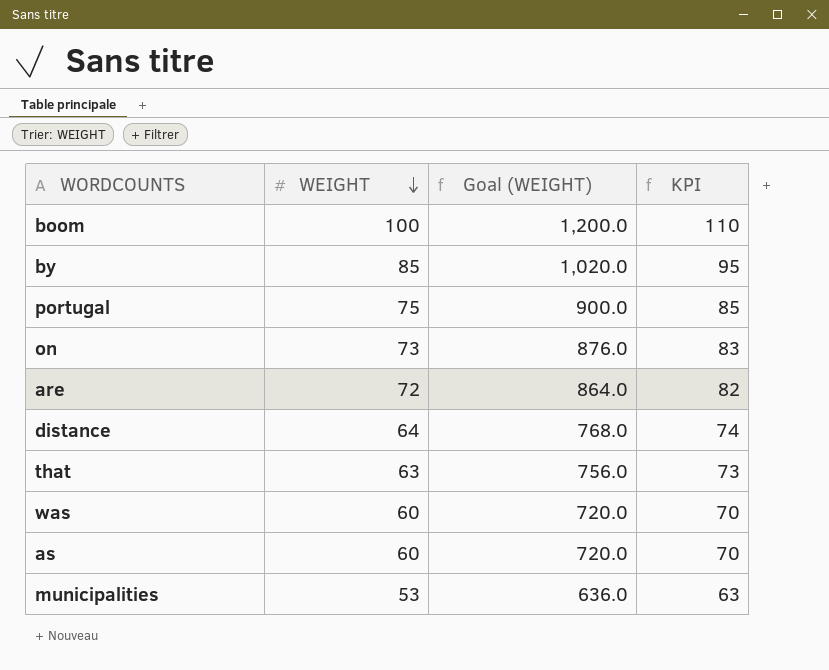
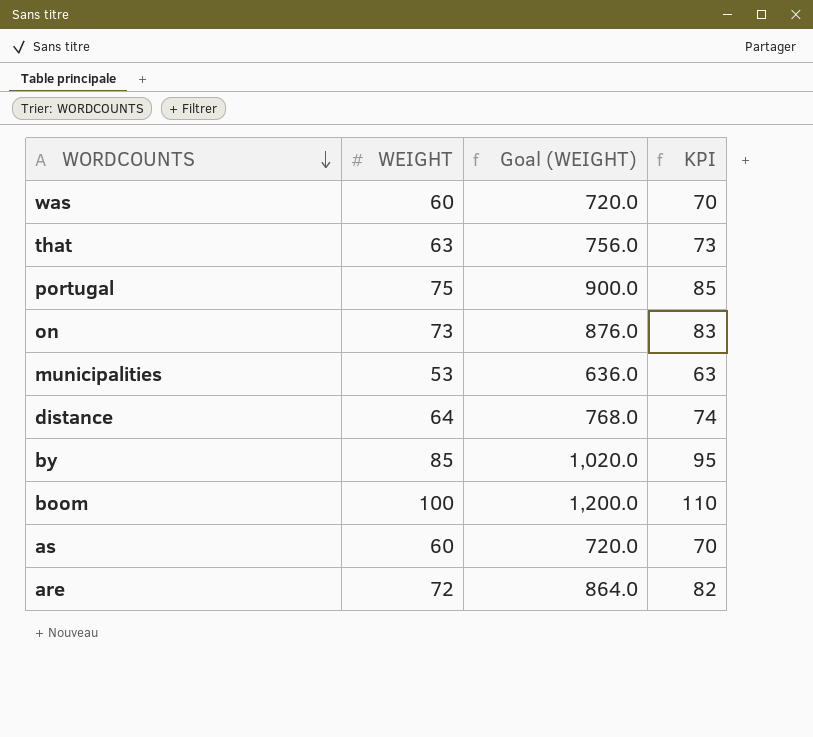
row order: WEIGHT descending -> WORDCOUNTS descending

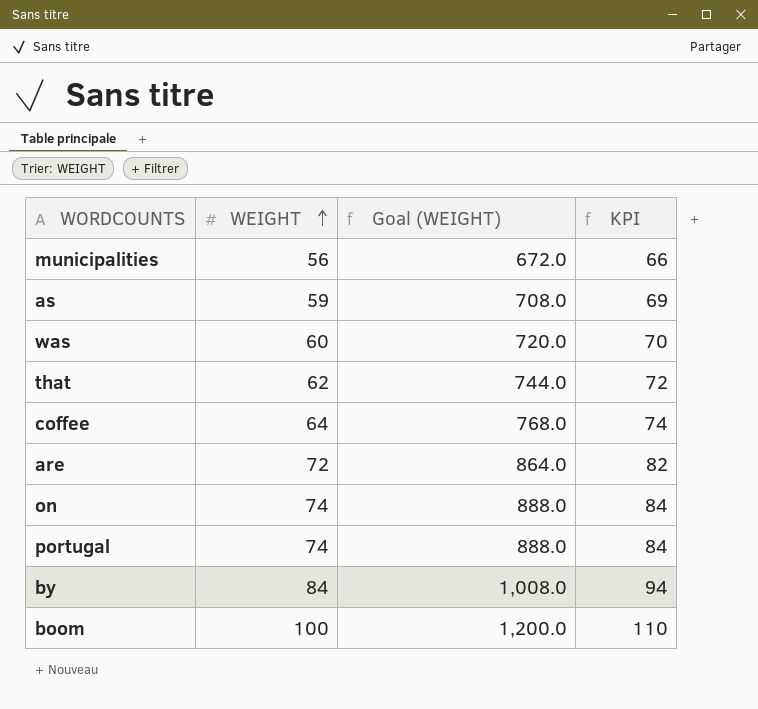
row order: WORDCOUNTS descending -> WEIGHT ascending
row distance: 64 | 768.0 | 74 -> none
municipalities | WEIGHT: 53 -> 56
municipalities | Goal (WEIGHT): 636.0 -> 672.0
municipalities | KPI: 63 -> 66
as | WEIGHT: 60 -> 59
as | Goal (WEIGHT): 720.0 -> 708.0
as | KPI: 70 -> 69
that | WEIGHT: 63 -> 62
that | Goal (WEIGHT): 756.0 -> 744.0
that | KPI: 73 -> 72
row coffee: none -> 64 | 768.0 | 74
on | WEIGHT: 73 -> 74
on | Goal (WEIGHT): 876.0 -> 888.0
on | KPI: 83 -> 84
portugal | WEIGHT: 75 -> 74
portugal | Goal (WEIGHT): 900.0 -> 888.0
portugal | KPI: 85 -> 84
by | WEIGHT: 85 -> 84
by | Goal (WEIGHT): 1,020.0 -> 1,008.0
by | KPI: 95 -> 94

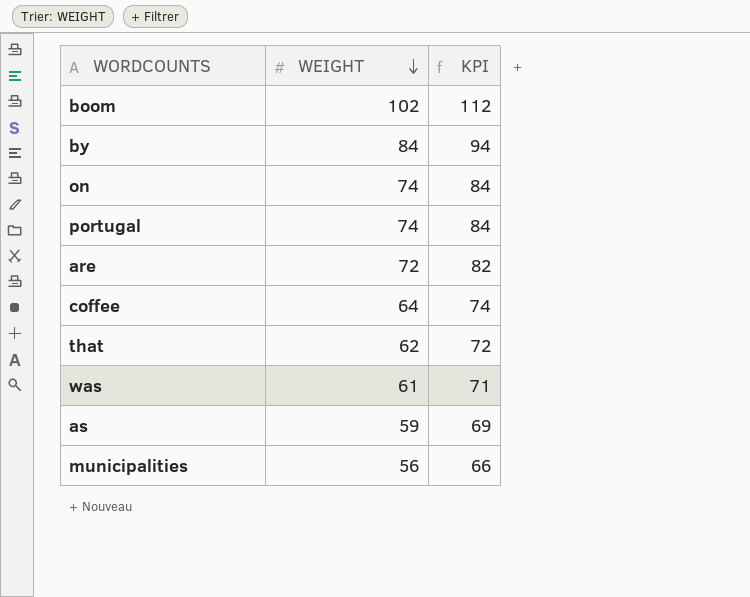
row order: WEIGHT ascending -> WEIGHT descending
column Goal (WEIGHT) | formula: [WEIGHT] * 12 -> none
boom | WEIGHT: 100 -> 102
boom | KPI: 110 -> 112
was | WEIGHT: 60 -> 61
was | KPI: 70 -> 71

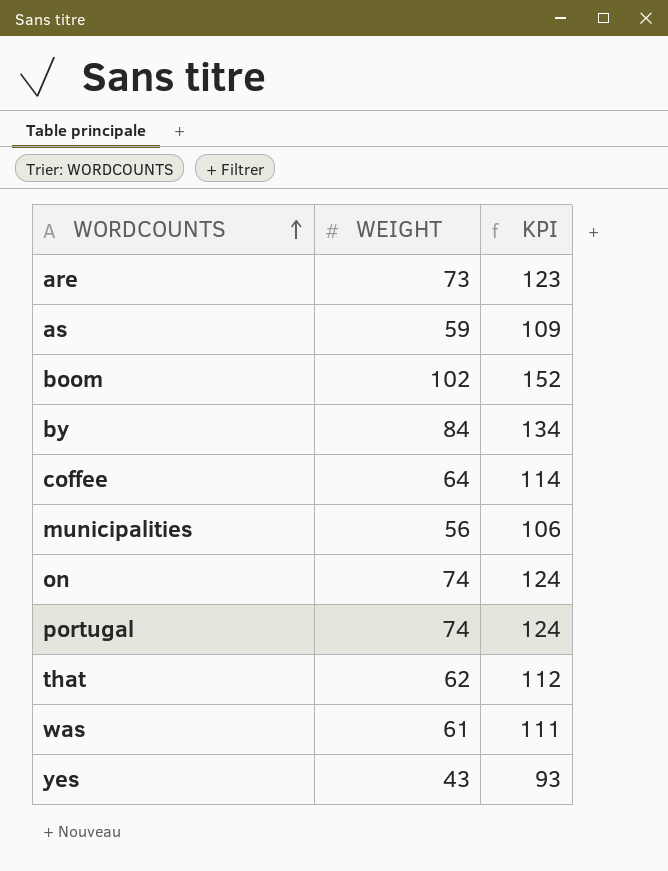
row order: WEIGHT descending -> WORDCOUNTS ascending
column KPI | formula: [WEIGHT] + 10 -> [WEIGHT] + 50
are | WEIGHT: 72 -> 73
row yes: none -> 43 | 93

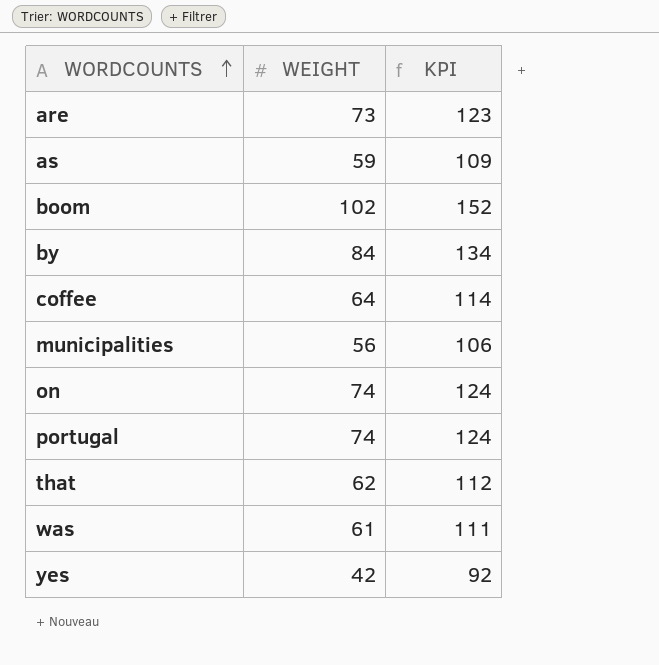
yes | WEIGHT: 43 -> 42
yes | KPI: 93 -> 92

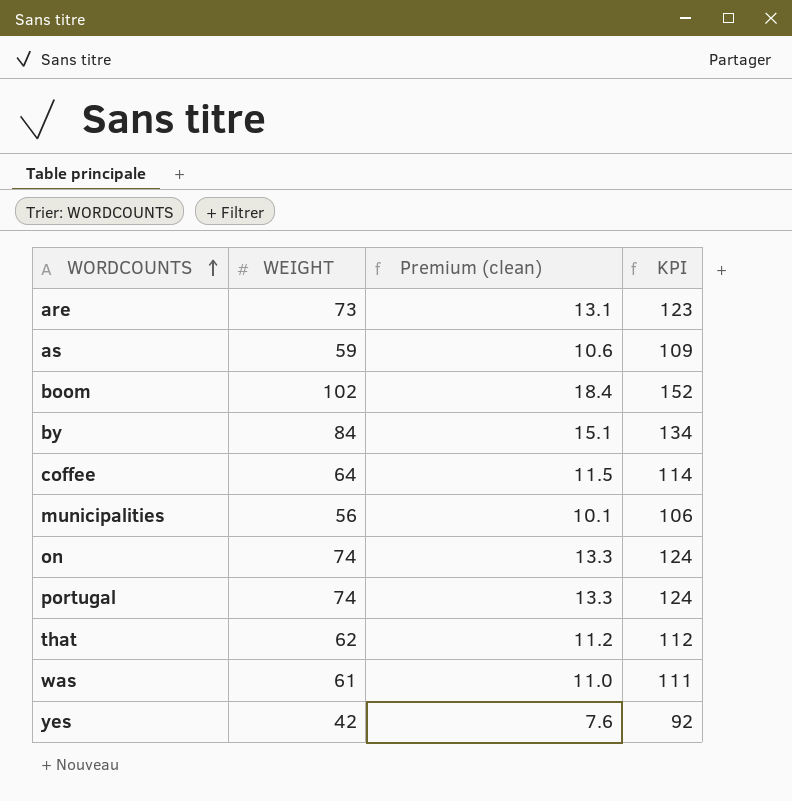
column Premium (clean) | formula: none -> [WEIGHT] * 0.18

